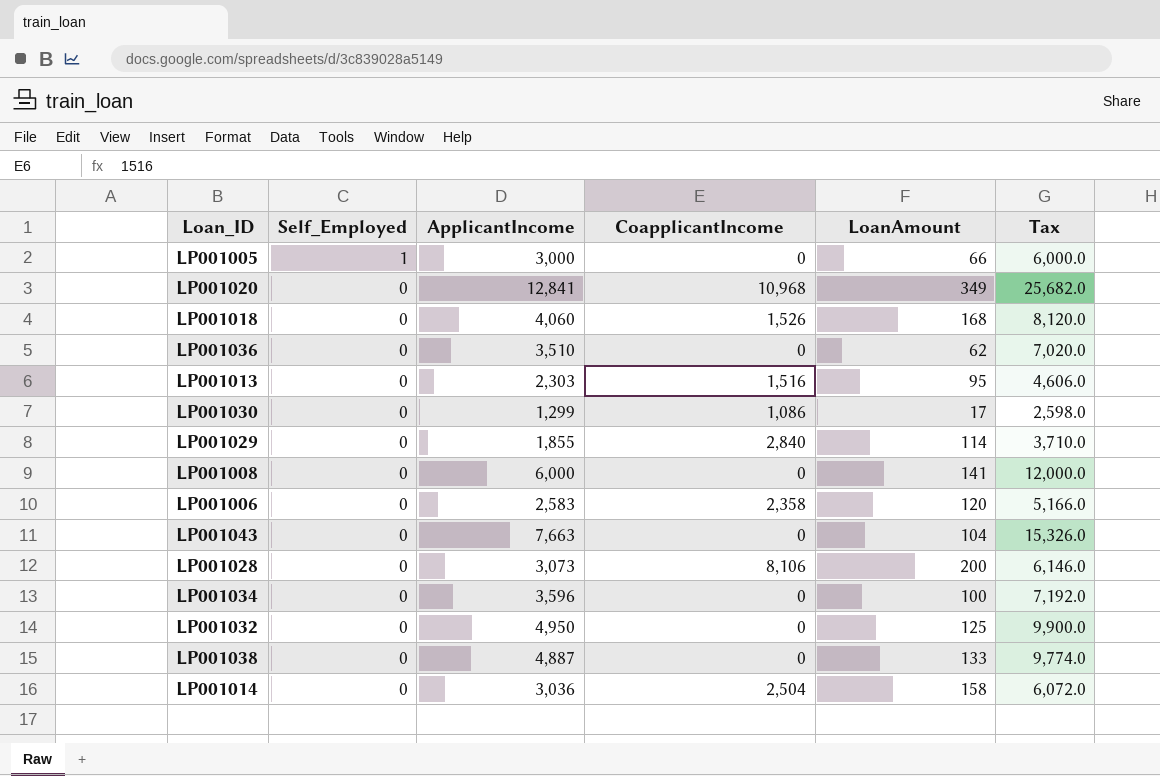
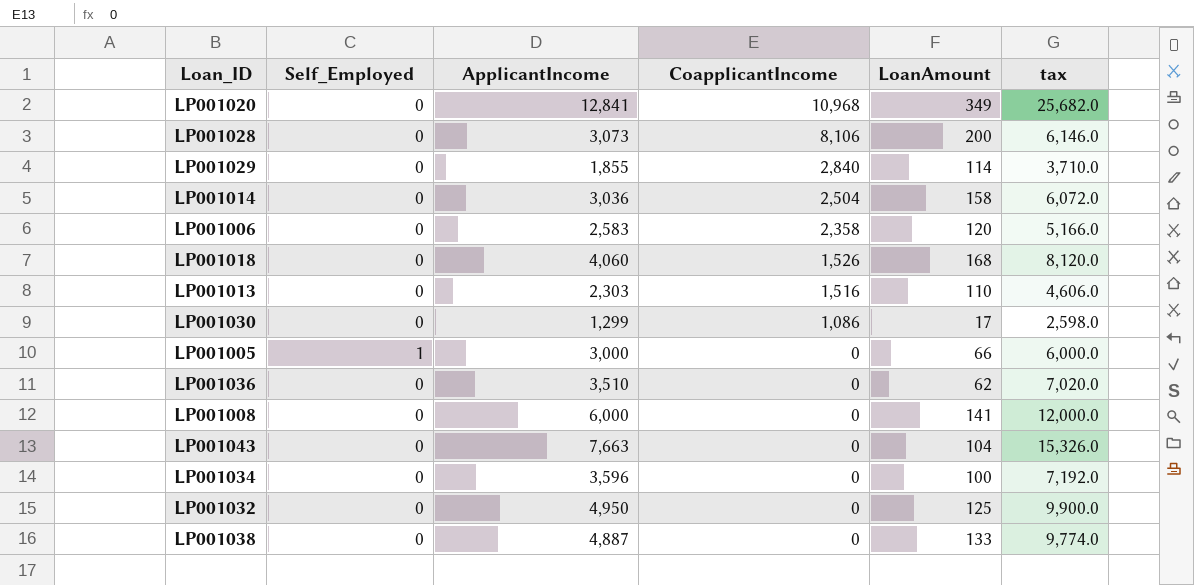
row order: Self_Employed descending -> CoapplicantIncome descending
column name: Tax -> tax
LP001013 | LoanAmount: 95 -> 110

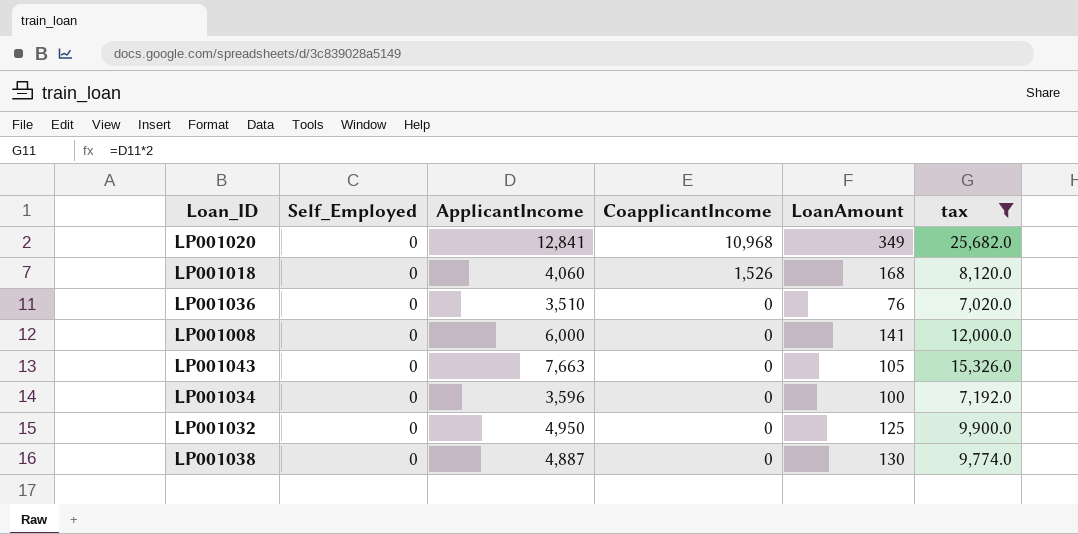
filter: none -> tax >= 7,020.0
LP001036 | LoanAmount: 62 -> 76
LP001043 | LoanAmount: 104 -> 105
LP001038 | LoanAmount: 133 -> 130

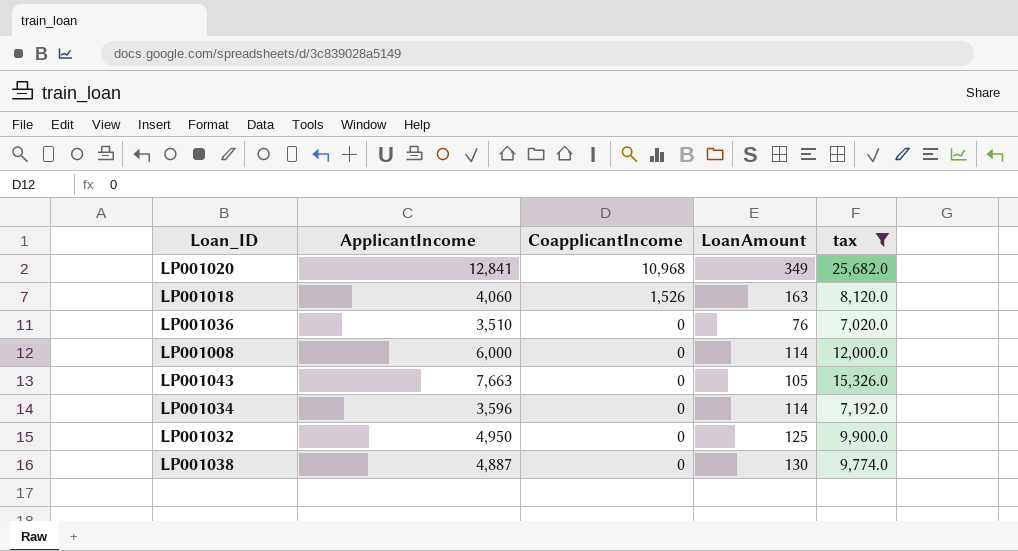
column Self_Employed | position: 2 -> none
LP001018 | LoanAmount: 168 -> 163
LP001008 | LoanAmount: 141 -> 114
LP001034 | LoanAmount: 100 -> 114

